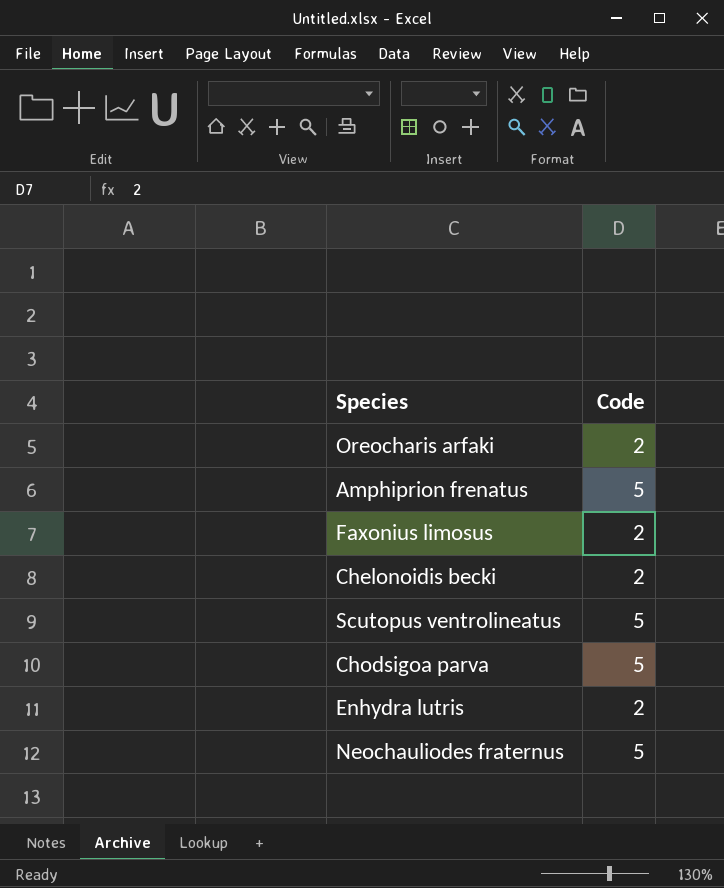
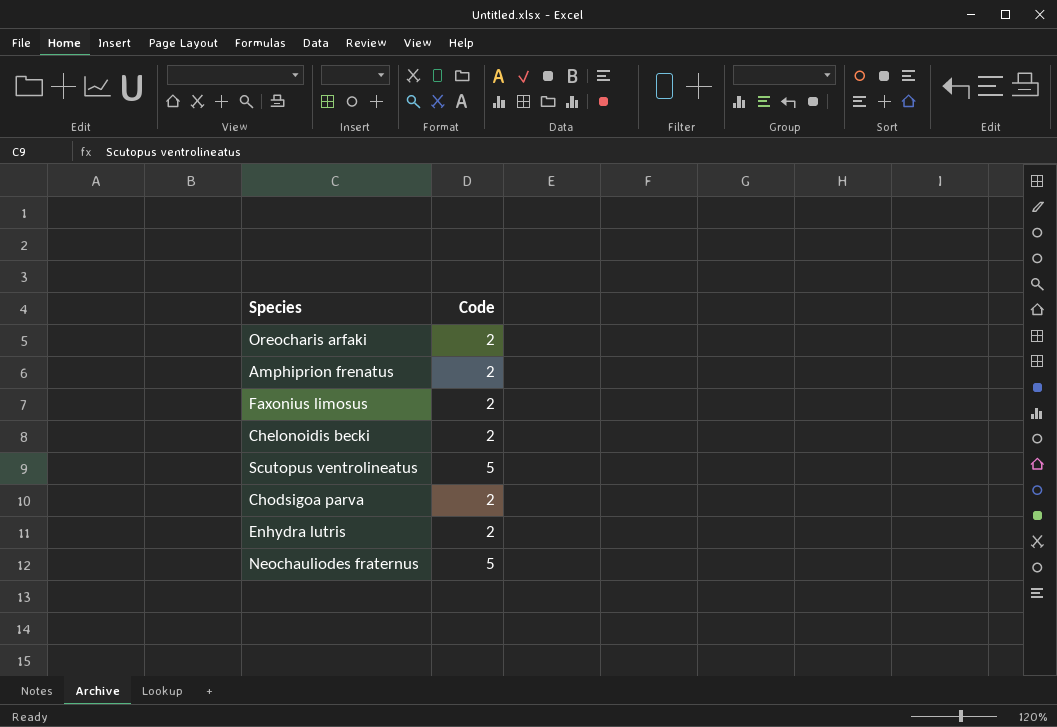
Amphiprion frenatus | Code: 5 -> 2
Chodsigoa parva | Code: 5 -> 2

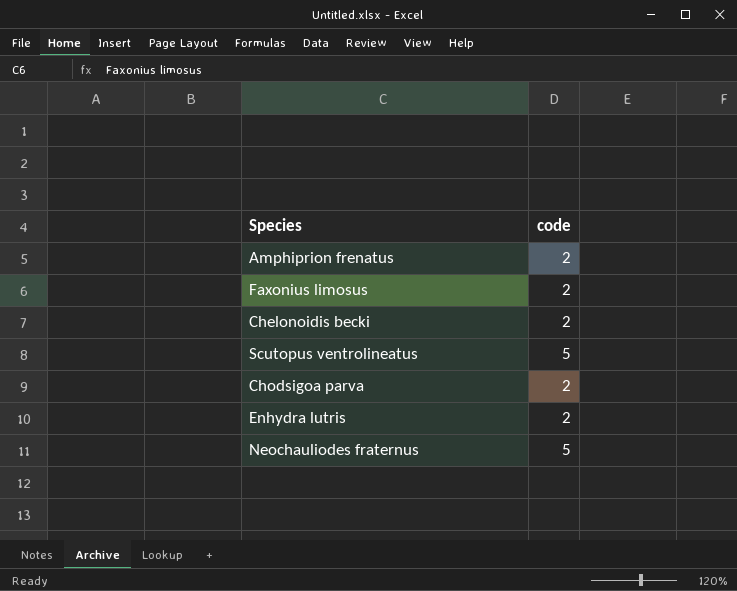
column name: Code -> code
row Oreocharis arfaki: 2 -> none

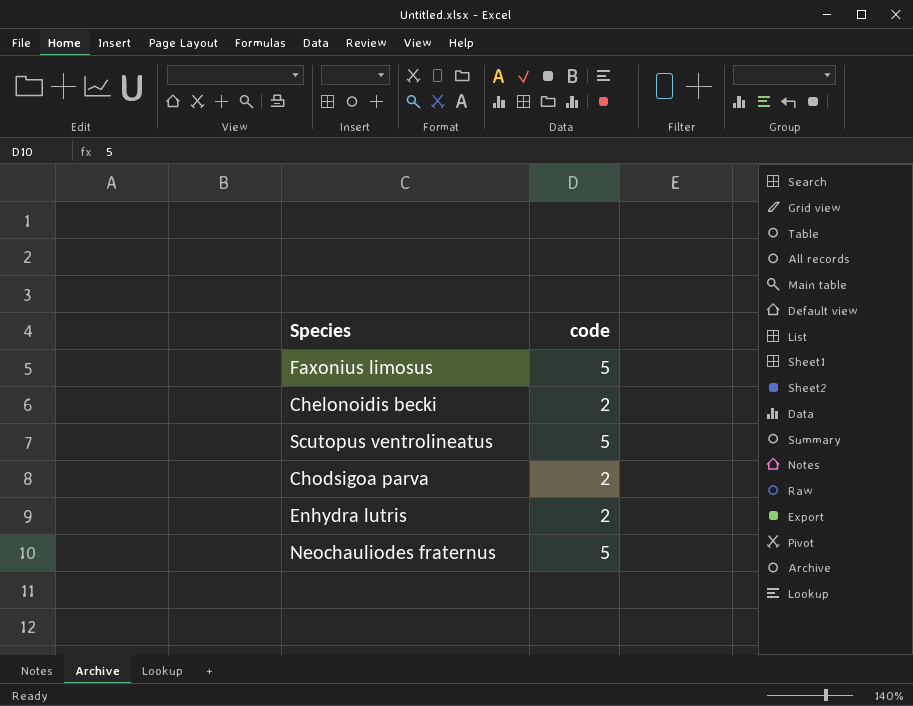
row Amphiprion frenatus: 2 -> none
Faxonius limosus | code: 2 -> 5

